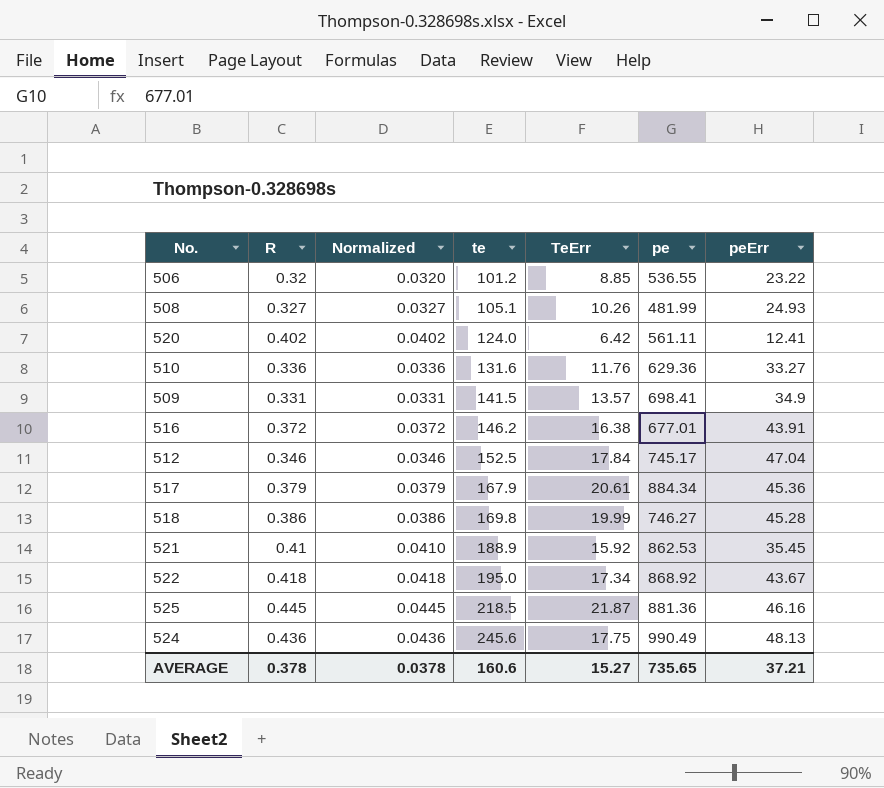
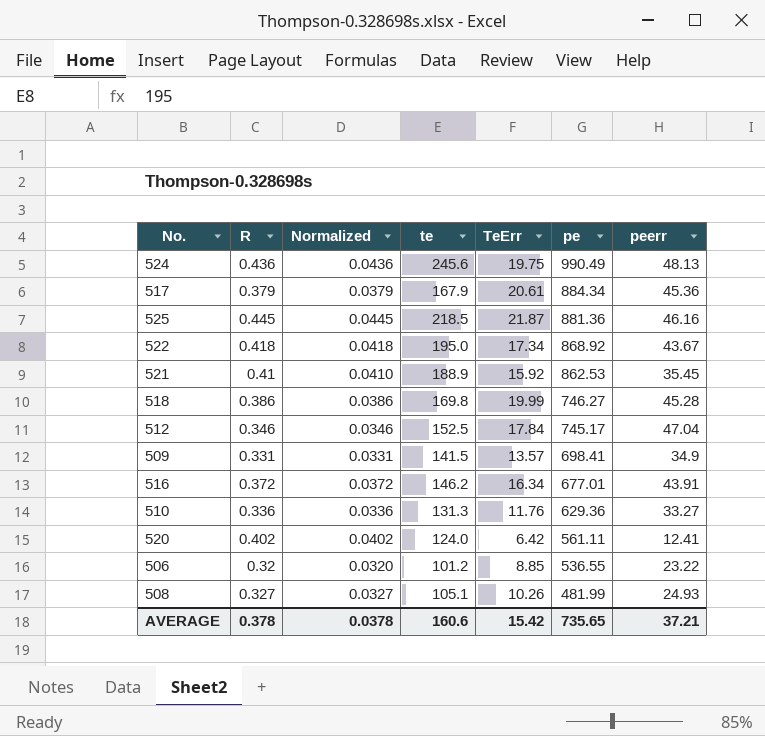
row order: te ascending -> pe descending
column name: peErr -> peerr
524 | TeErr: 17.75 -> 19.75
516 | TeErr: 16.38 -> 16.34
510 | te: 131.6 -> 131.3
AVERAGE | TeErr: 15.27 -> 15.42

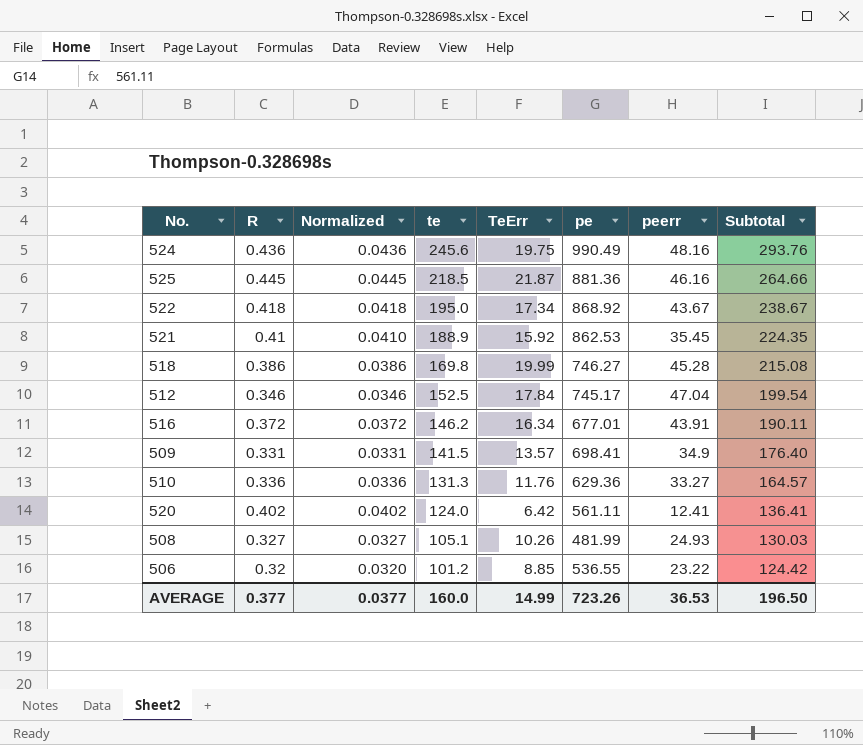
row order: pe descending -> te descending
column Subtotal | formula: none -> [te] + [peerr]
row 517: 0.379 | 0.0379 | 167.9 | 20.61 | 884.34 | 45.36 -> none
524 | peerr: 48.13 -> 48.16
AVERAGE | R: 0.378 -> 0.377
AVERAGE | Normalized: 0.0378 -> 0.0377
AVERAGE | te: 160.6 -> 160.0
AVERAGE | TeErr: 15.42 -> 14.99
AVERAGE | pe: 735.65 -> 723.26
AVERAGE | peerr: 37.21 -> 36.53

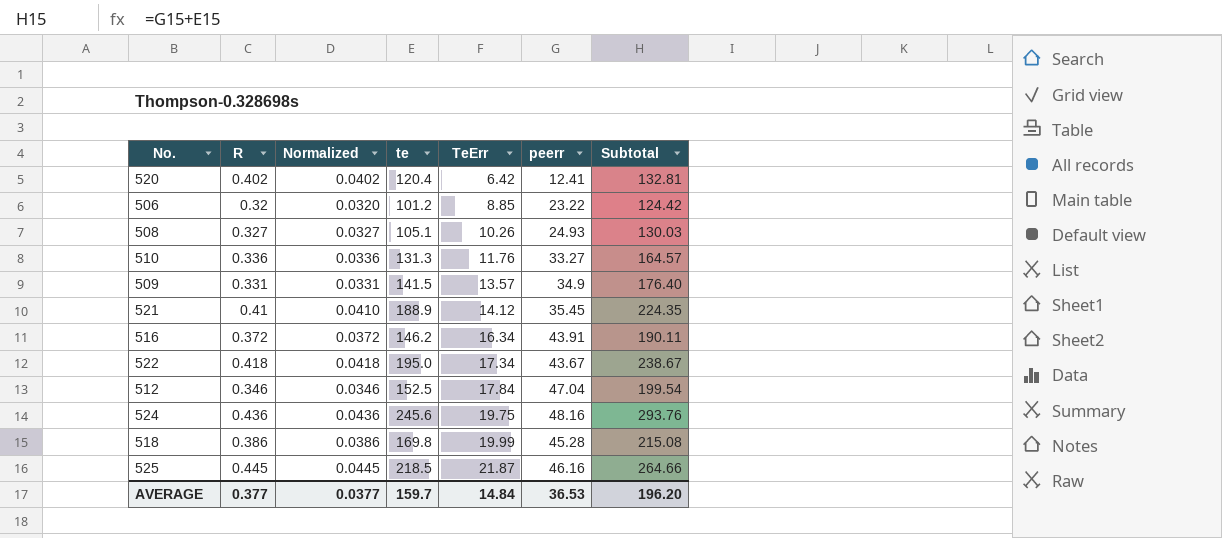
row order: te descending -> TeErr ascending
column pe | position: 6 -> none
520 | te: 124.0 -> 120.4
520 | Subtotal: 136.41 -> 132.81
521 | TeErr: 15.92 -> 14.12
AVERAGE | te: 160.0 -> 159.7
AVERAGE | TeErr: 14.99 -> 14.84
AVERAGE | Subtotal: 196.50 -> 196.20

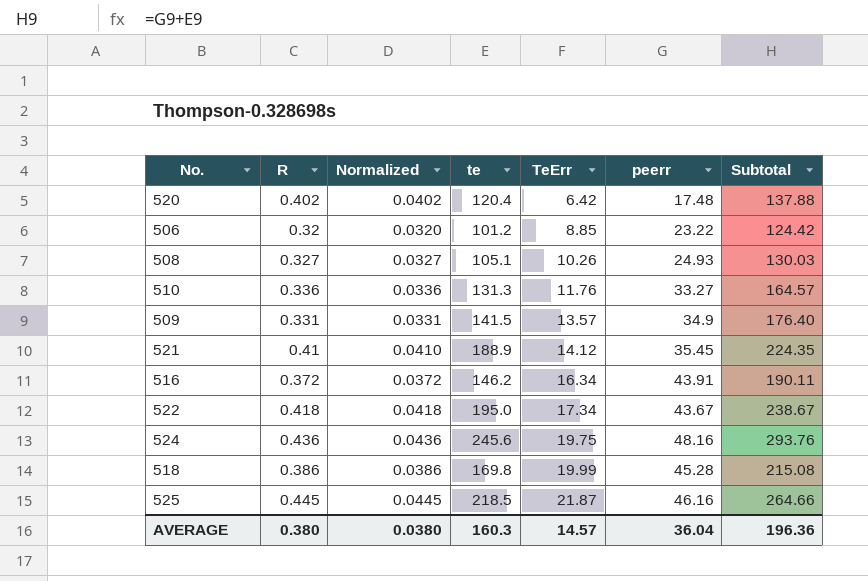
row 512: 0.346 | 0.0346 | 152.5 | 17.84 | 47.04 | 199.54 -> none
520 | peerr: 12.41 -> 17.48
520 | Subtotal: 132.81 -> 137.88
AVERAGE | R: 0.377 -> 0.380
AVERAGE | Normalized: 0.0377 -> 0.0380
AVERAGE | te: 159.7 -> 160.3
AVERAGE | TeErr: 14.84 -> 14.57
AVERAGE | peerr: 36.53 -> 36.04
AVERAGE | Subtotal: 196.20 -> 196.36

